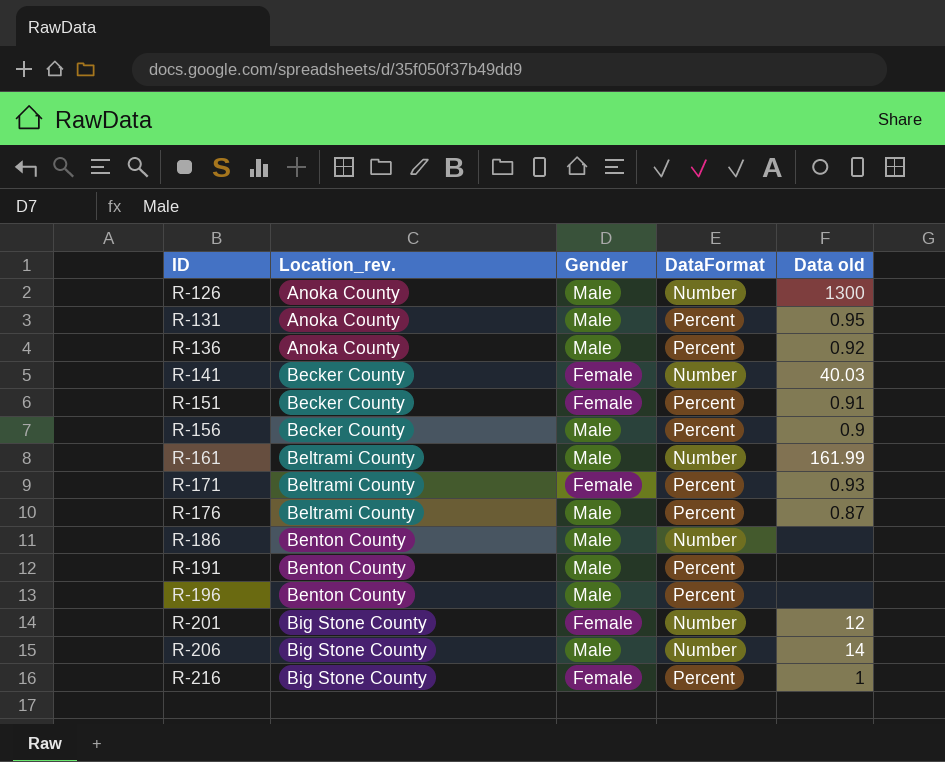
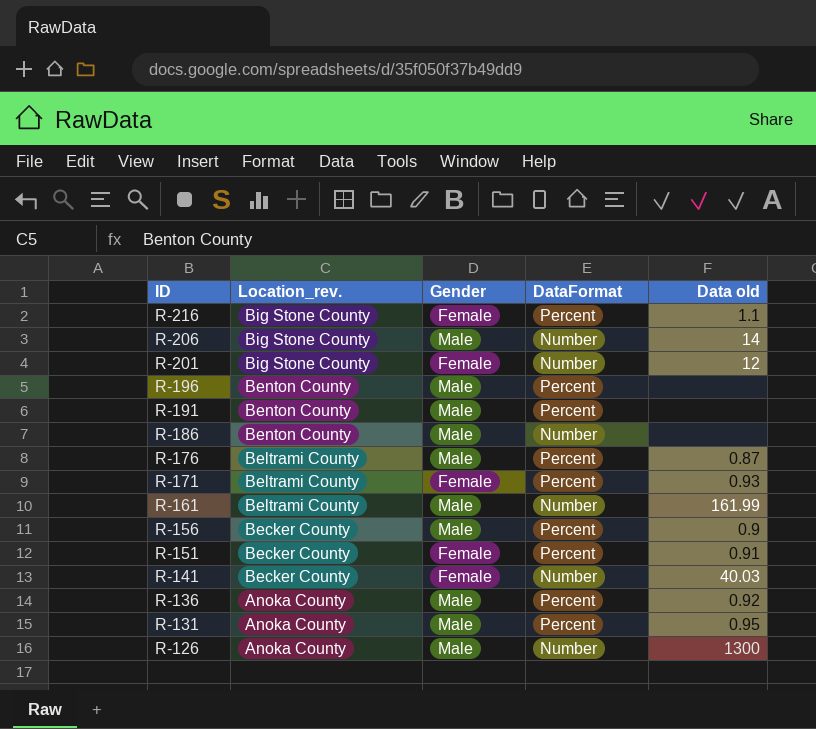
row order: ID ascending -> ID descending
R-216 | Data old: 1 -> 1.1

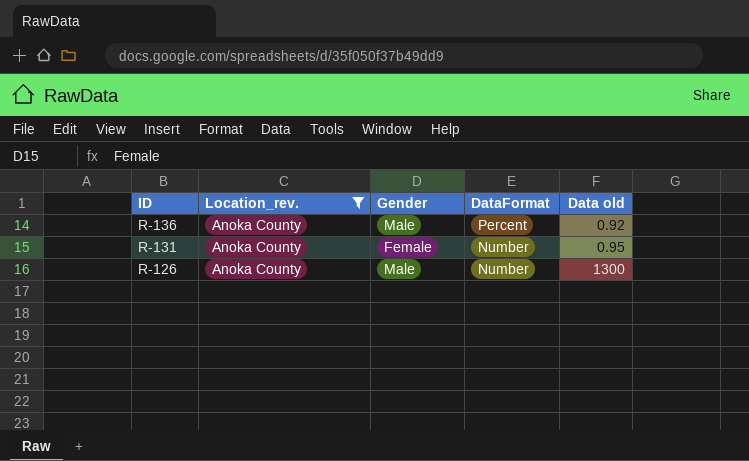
filter: none -> Location_rev. = Anoka County
R-131 | Gender: Male -> Female
R-131 | DataFormat: Percent -> Number

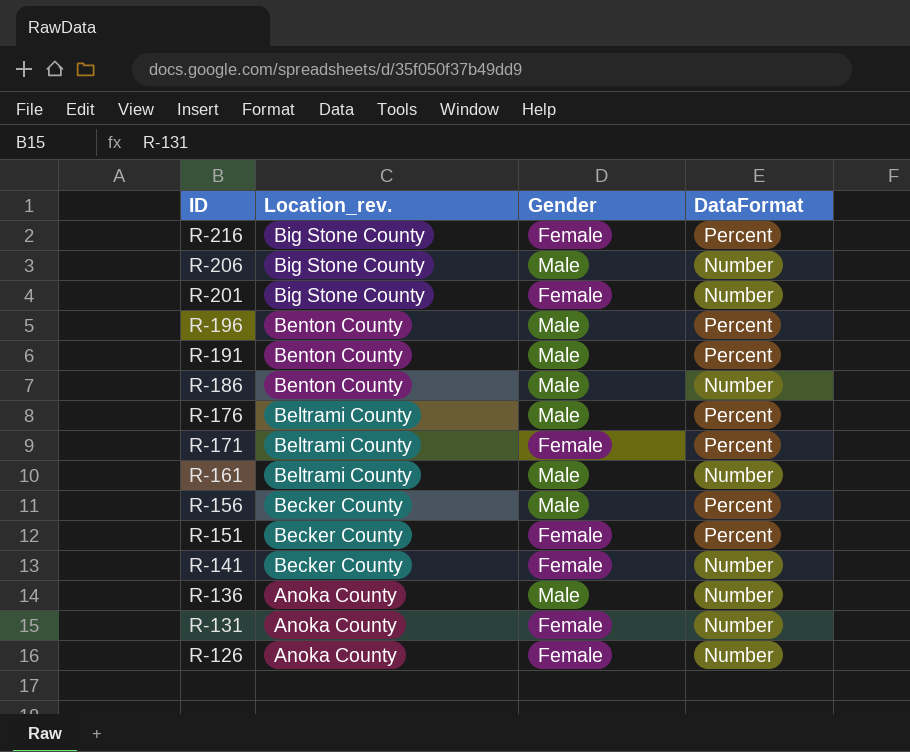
filter: Location_rev. = Anoka County -> none
column Data old | position: 5 -> none
R-136 | DataFormat: Percent -> Number
R-126 | Gender: Male -> Female

